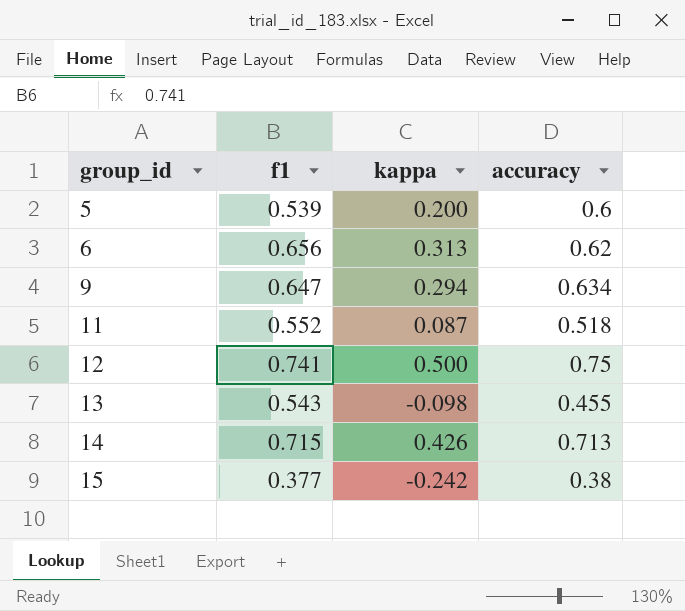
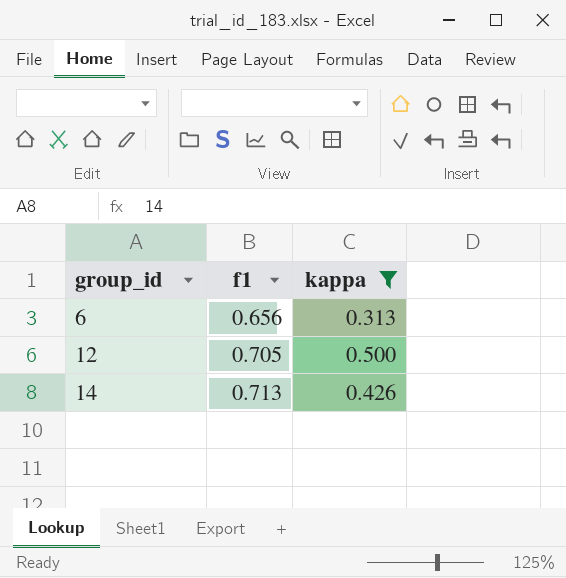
filter: none -> kappa >= 0.313
column accuracy | position: 4 -> none
12 | f1: 0.741 -> 0.705
14 | f1: 0.715 -> 0.713

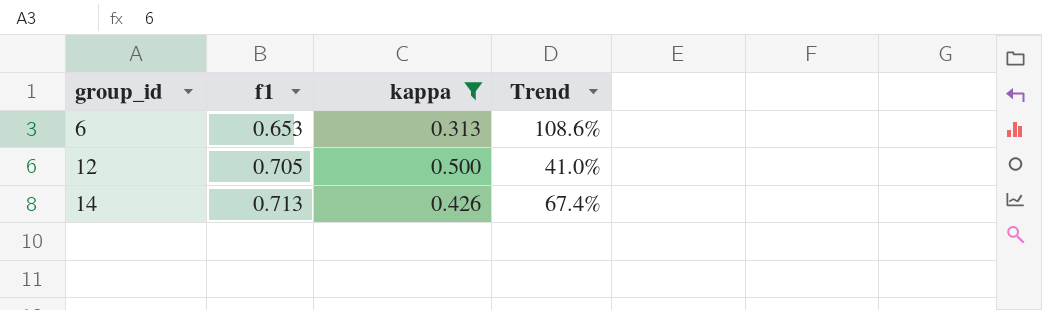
column Trend | formula: none -> ([f1] - [kappa]) / [kappa]
6 | f1: 0.656 -> 0.653

